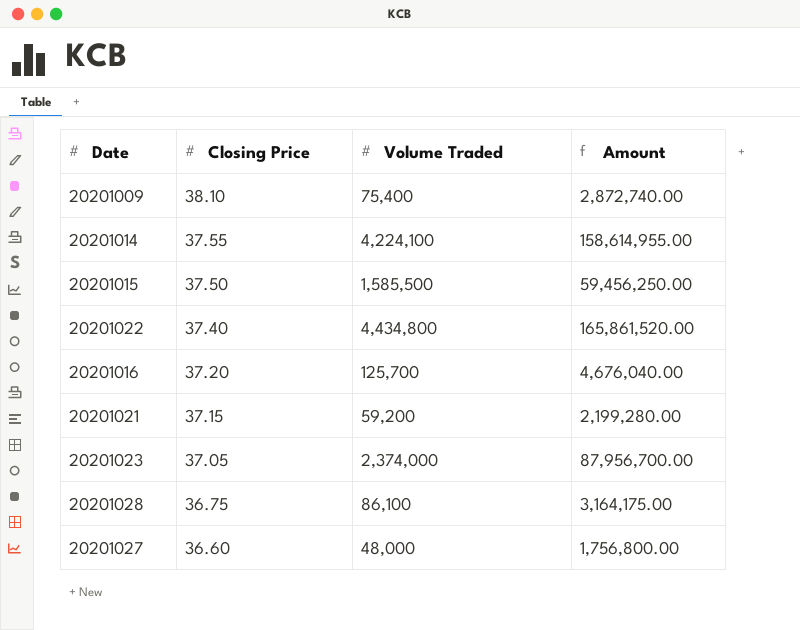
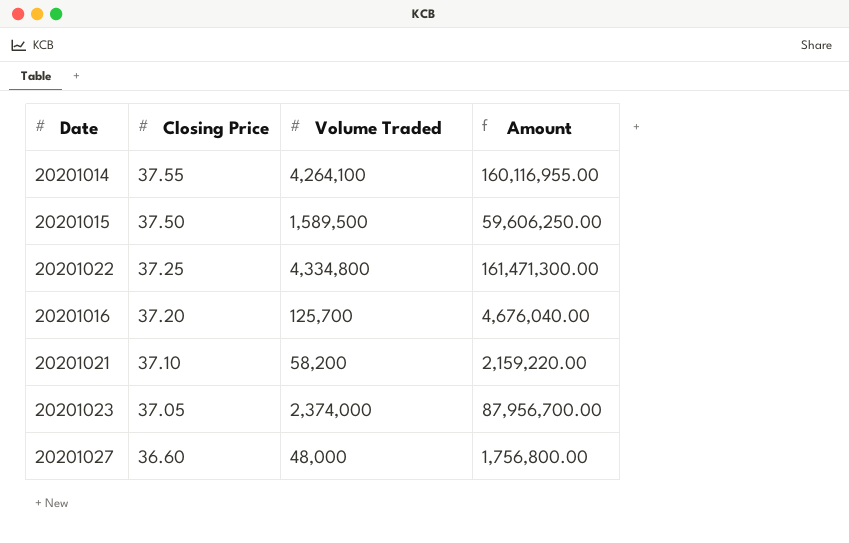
row 20201009: 38.10 | 75,400 | 2,872,740.00 -> none
row 20201028: 36.75 | 86,100 | 3,164,175.00 -> none
20201014 | Volume Traded: 4,224,100 -> 4,264,100
20201014 | Amount: 158,614,955.00 -> 160,116,955.00
20201015 | Volume Traded: 1,585,500 -> 1,589,500
20201015 | Amount: 59,456,250.00 -> 59,606,250.00
20201022 | Closing Price: 37.40 -> 37.25
20201022 | Volume Traded: 4,434,800 -> 4,334,800
20201022 | Amount: 165,861,520.00 -> 161,471,300.00
20201021 | Closing Price: 37.15 -> 37.10
20201021 | Volume Traded: 59,200 -> 58,200
20201021 | Amount: 2,199,280.00 -> 2,159,220.00

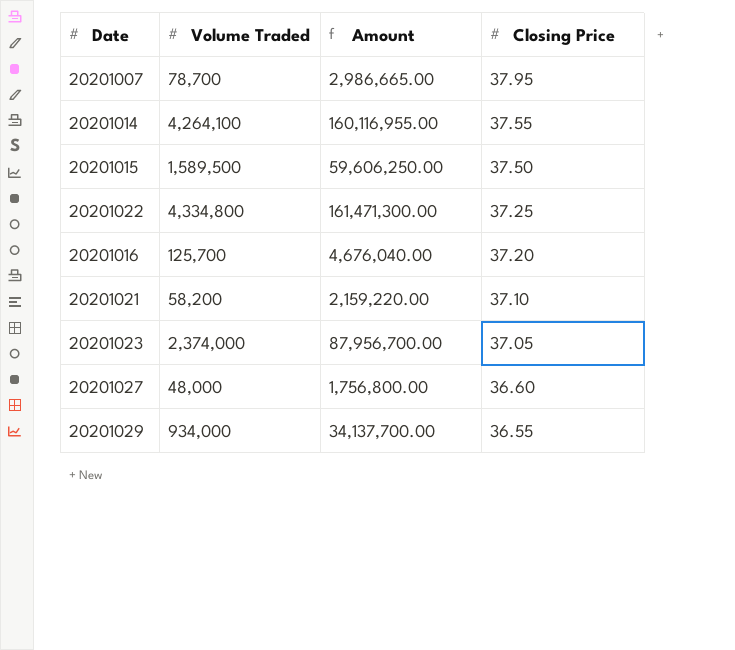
column Closing Price | position: 2 -> 4
row 20201007: none -> 78,700 | 2,986,665.00 | 37.95
row 20201029: none -> 934,000 | 34,137,700.00 | 36.55

